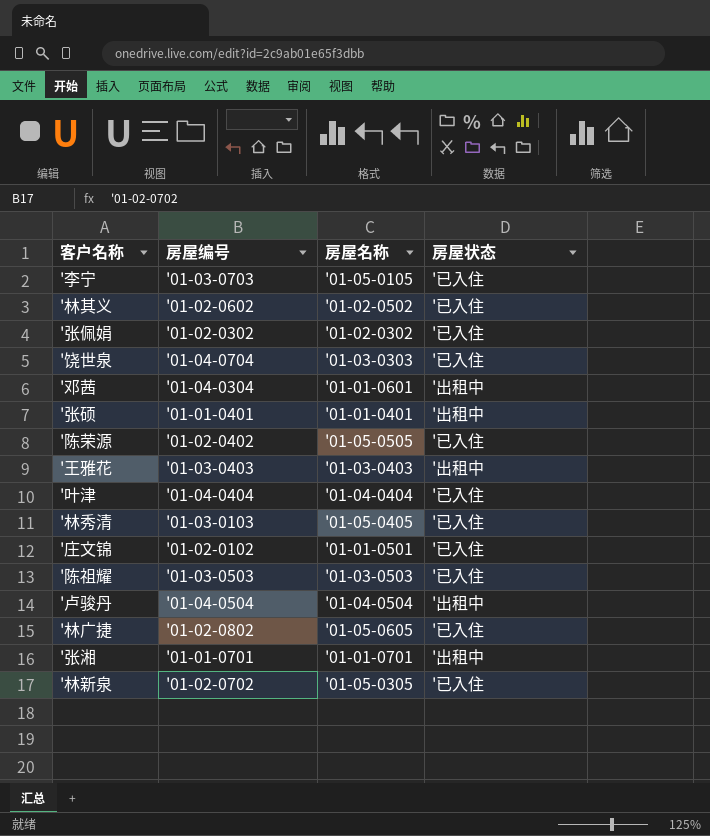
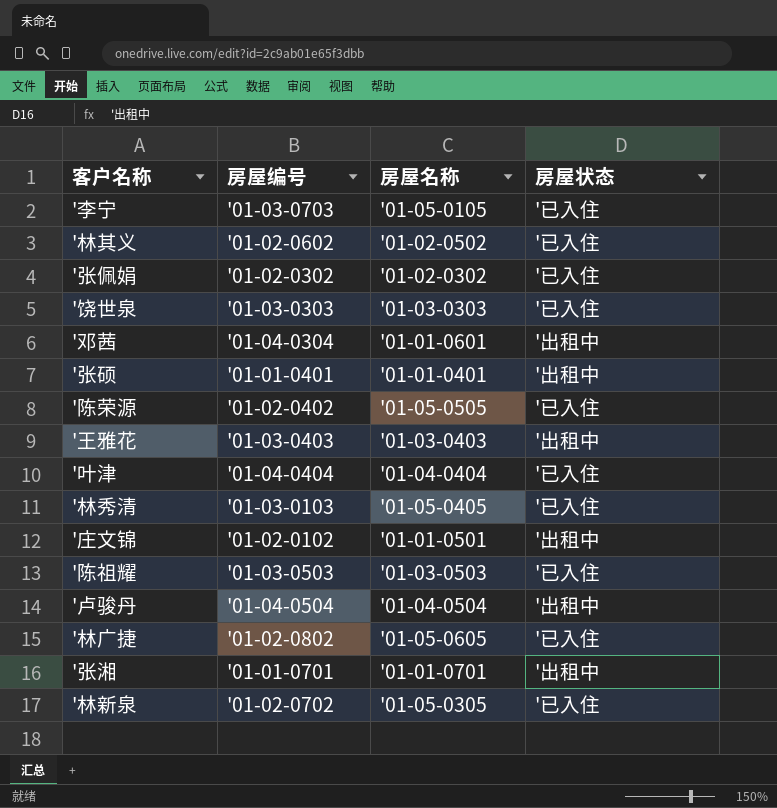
'饶世泉 | 房屋编号: '01-04-0704 -> '01-03-0303
'庄文锦 | 房屋状态: '已入住 -> '出租中

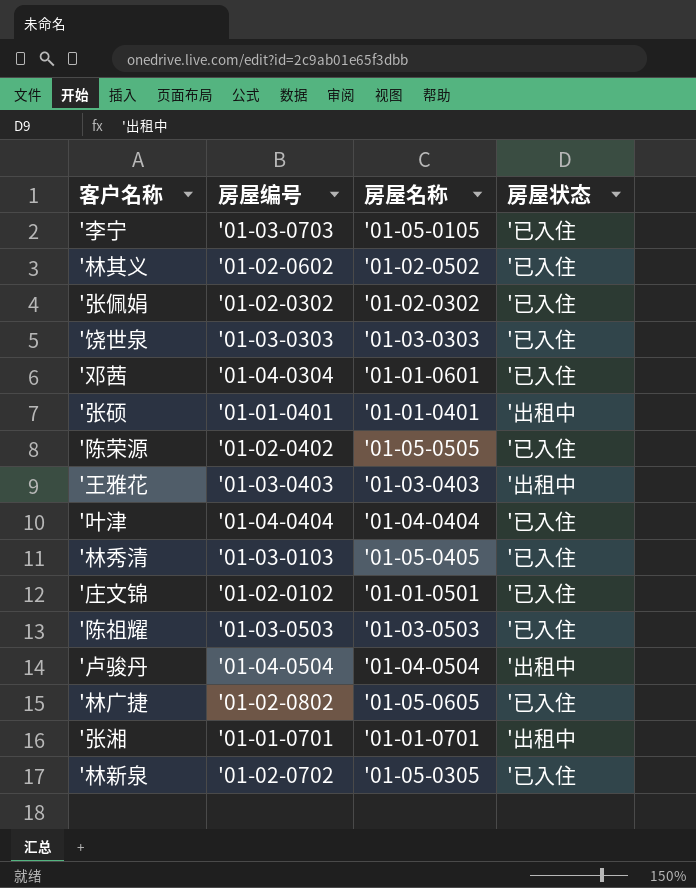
'邓茜 | 房屋状态: '出租中 -> '已入住
'庄文锦 | 房屋状态: '出租中 -> '已入住

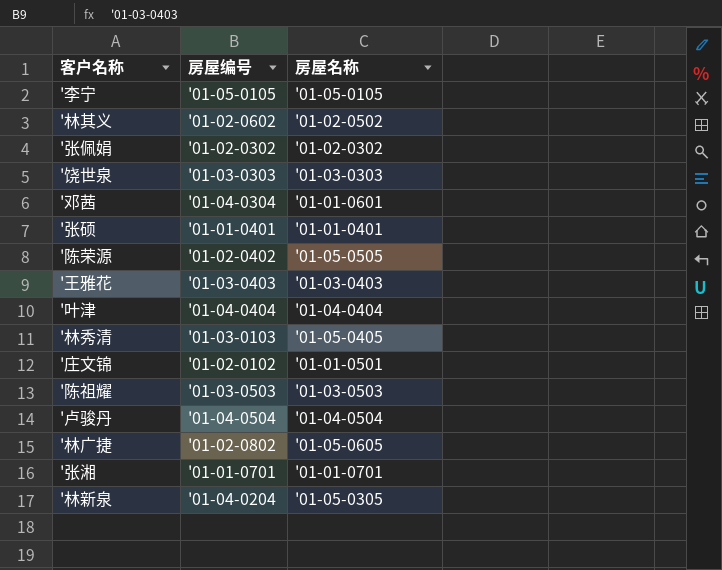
column 房屋状态 | position: 4 -> none
'李宁 | 房屋编号: '01-03-0703 -> '01-05-0105
'林新泉 | 房屋编号: '01-02-0702 -> '01-04-0204

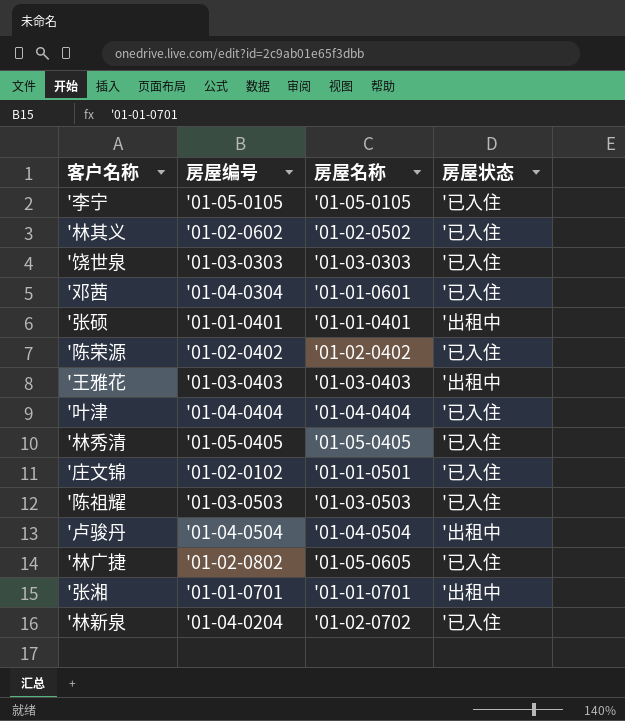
column 房屋状态 | position: none -> 4
row '张佩娟: '01-02-0302 | '01-02-0302 -> none
'陈荣源 | 房屋名称: '01-05-0505 -> '01-02-0402
'林秀清 | 房屋编号: '01-03-0103 -> '01-05-0405
'林新泉 | 房屋名称: '01-05-0305 -> '01-02-0702

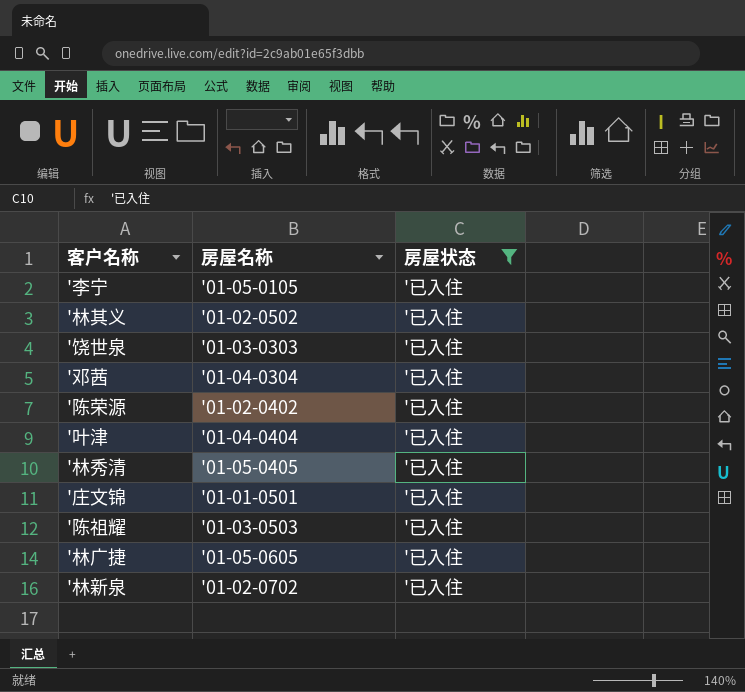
filter: none -> 房屋状态 = '已入住
column 房屋编号 | position: 2 -> none
'邓茜 | 房屋名称: '01-01-0601 -> '01-04-0304

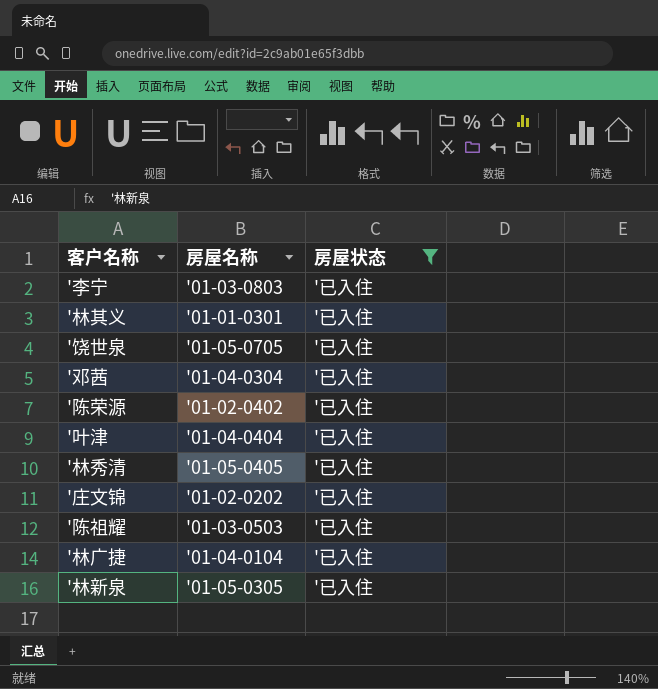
'李宁 | 房屋名称: '01-05-0105 -> '01-03-0803
'林其义 | 房屋名称: '01-02-0502 -> '01-01-0301
'饶世泉 | 房屋名称: '01-03-0303 -> '01-05-0705
'庄文锦 | 房屋名称: '01-01-0501 -> '01-02-0202
'林广捷 | 房屋名称: '01-05-0605 -> '01-04-0104
'林新泉 | 房屋名称: '01-02-0702 -> '01-05-0305

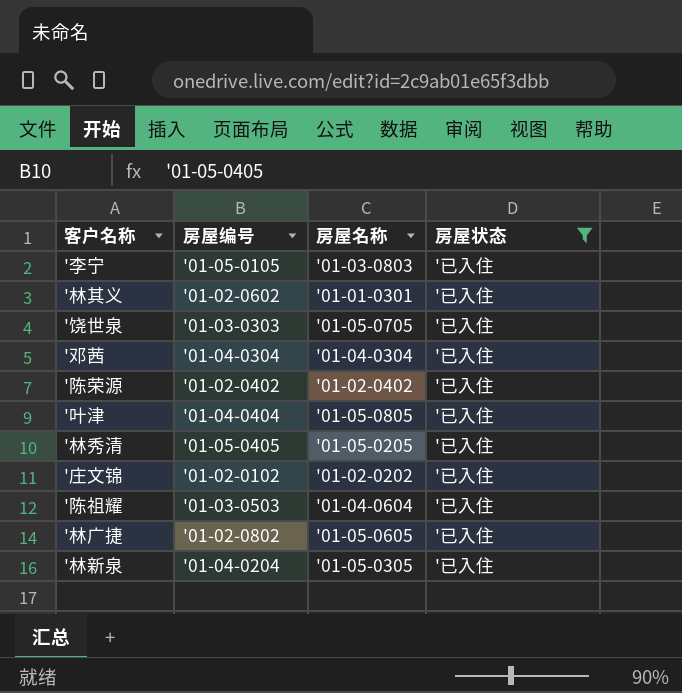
column 房屋编号 | position: none -> 2
'叶津 | 房屋名称: '01-04-0404 -> '01-05-0805
'林秀清 | 房屋名称: '01-05-0405 -> '01-05-0205
'陈祖耀 | 房屋名称: '01-03-0503 -> '01-04-0604
'林广捷 | 房屋名称: '01-04-0104 -> '01-05-0605

